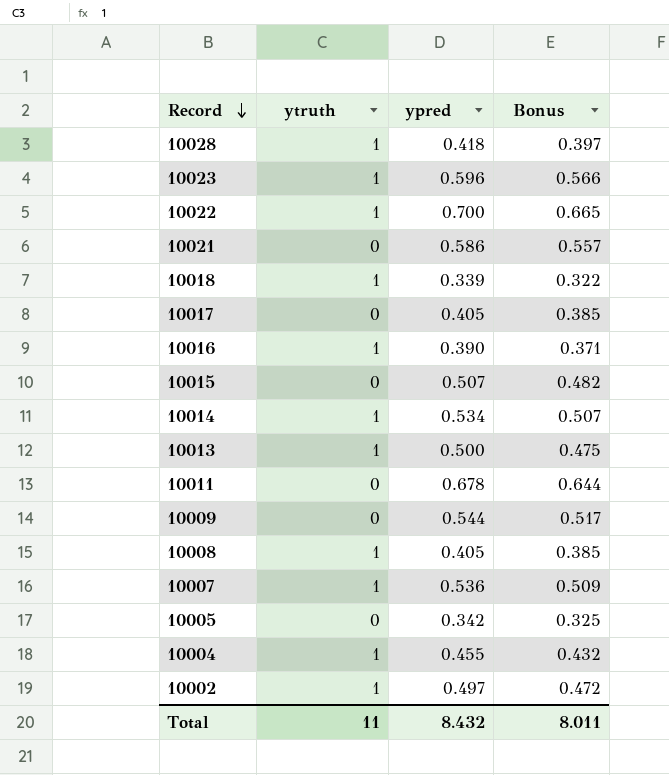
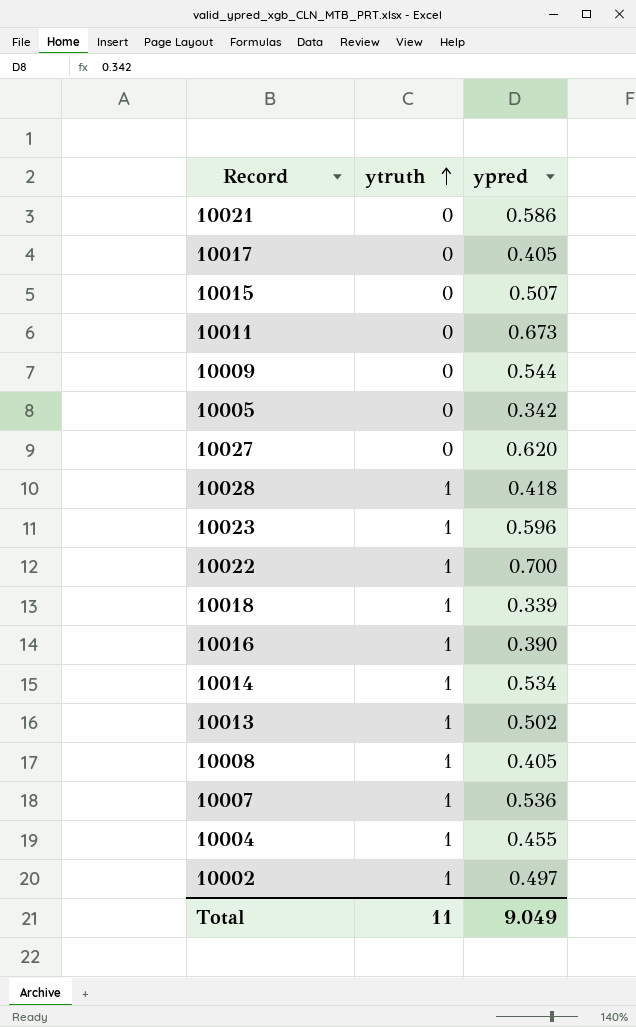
row order: Record descending -> ytruth ascending
column Bonus | formula: [ypred] * 0.95 -> none
10011 | ypred: 0.678 -> 0.673
row 10027: none -> 0 | 0.620
10013 | ypred: 0.500 -> 0.502
Total | ypred: 8.432 -> 9.049

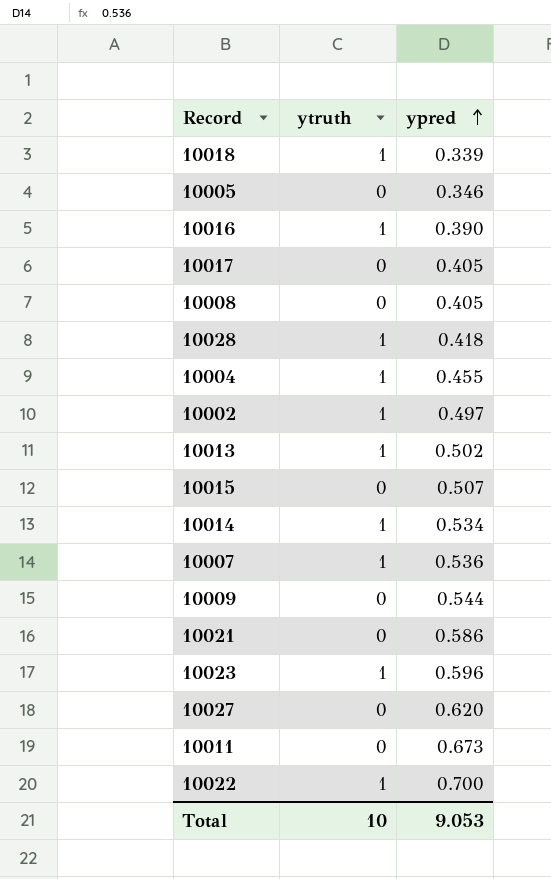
row order: ytruth ascending -> ypred ascending
10005 | ypred: 0.342 -> 0.346
10008 | ytruth: 1 -> 0
Total | ytruth: 11 -> 10
Total | ypred: 9.049 -> 9.053

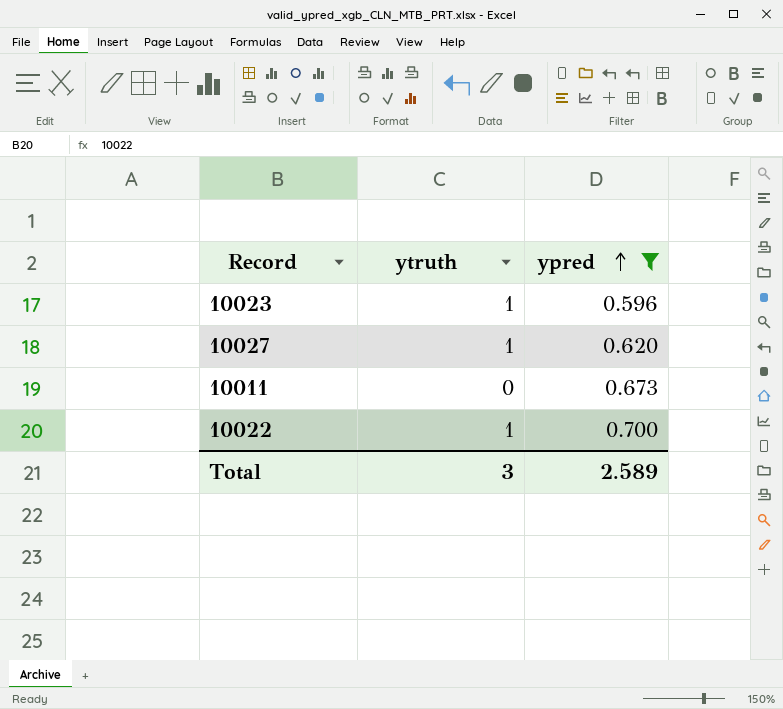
filter: none -> ypred >= 0.596
10027 | ytruth: 0 -> 1
Total | ytruth: 10 -> 3
Total | ypred: 9.053 -> 2.589

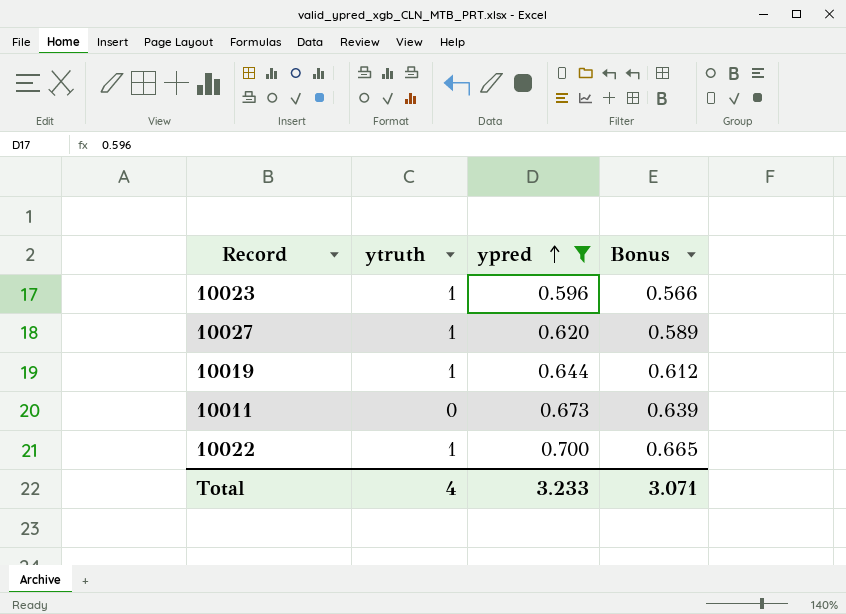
column Bonus | formula: none -> [ypred] * 0.95
row 10019: none -> 1 | 0.644 | 0.612
Total | ytruth: 3 -> 4
Total | ypred: 2.589 -> 3.233

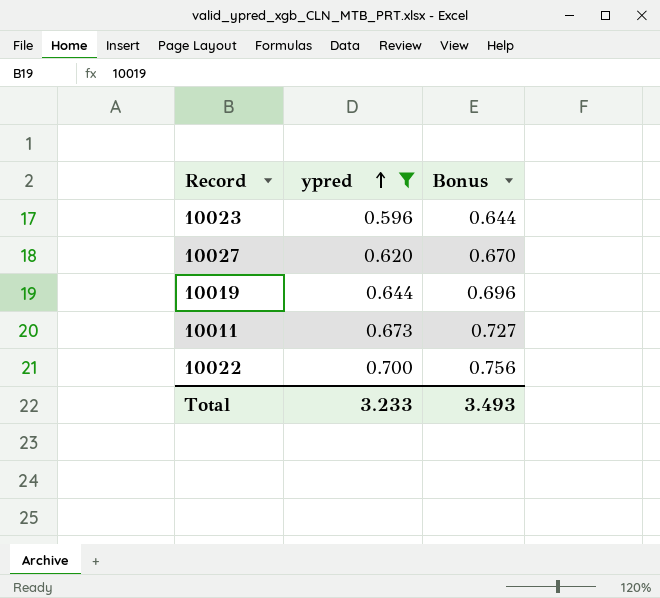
column ytruth | position: 2 -> none
column Bonus | formula: [ypred] * 0.95 -> [ypred] * 1.08
Total | Bonus: 3.071 -> 3.493

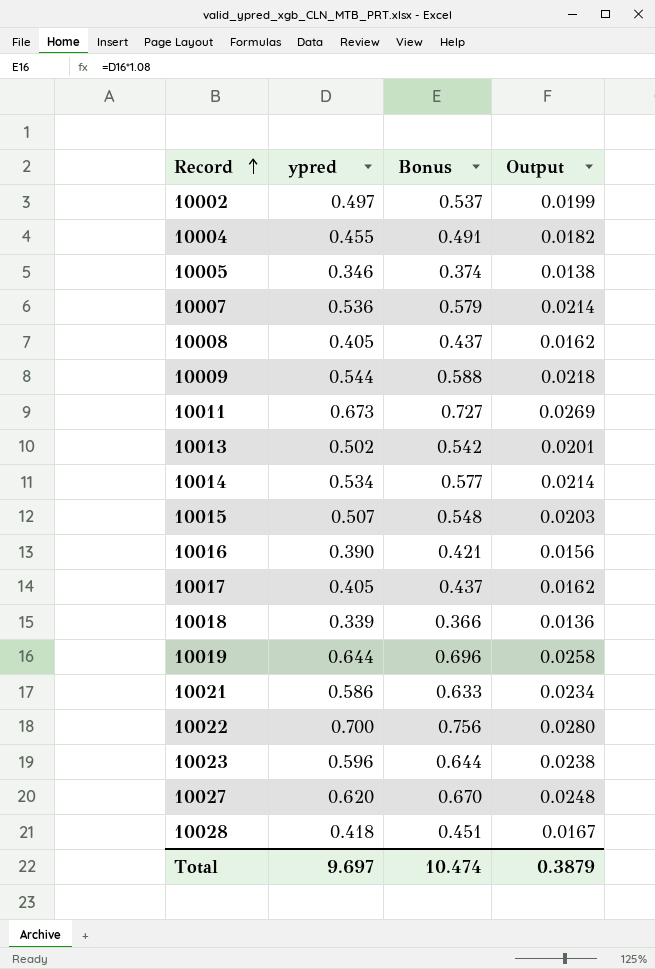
filter: ypred >= 0.596 -> none
row order: ypred ascending -> Record ascending
column Output | formula: none -> [ypred] * 0.04
Total | ypred: 3.233 -> 9.697
Total | Bonus: 3.493 -> 10.474

